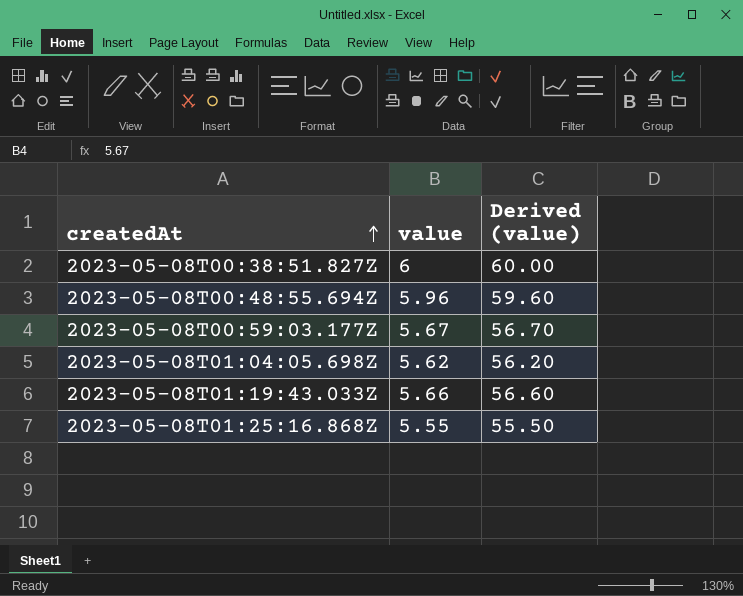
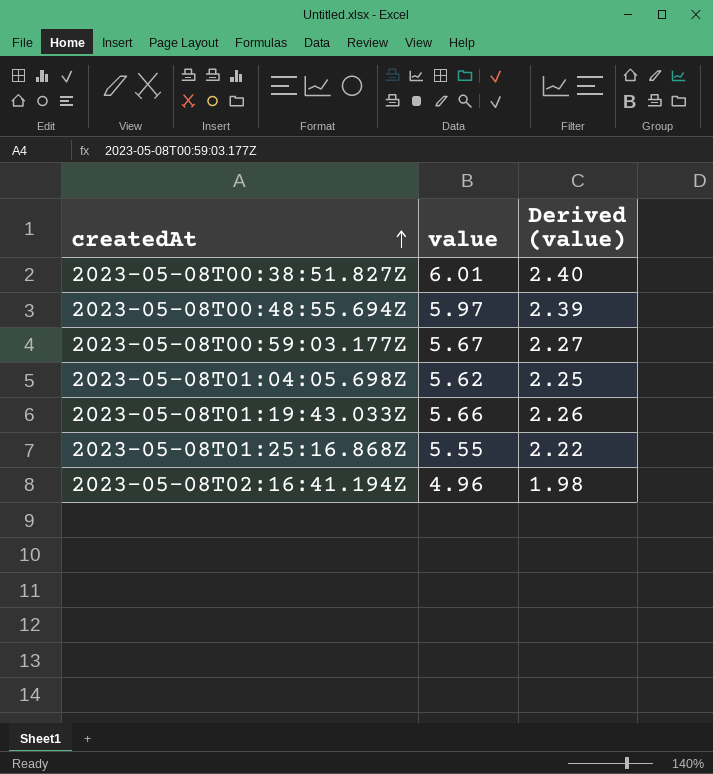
column Derived (value) | formula: [value] * 10 -> [value] * 0.4
2023-05-08T00:38:51.827Z | value: 6 -> 6.01
2023-05-08T00:48:55.694Z | value: 5.96 -> 5.97
row 2023-05-08T02:16:41.194Z: none -> 4.96 | 1.98

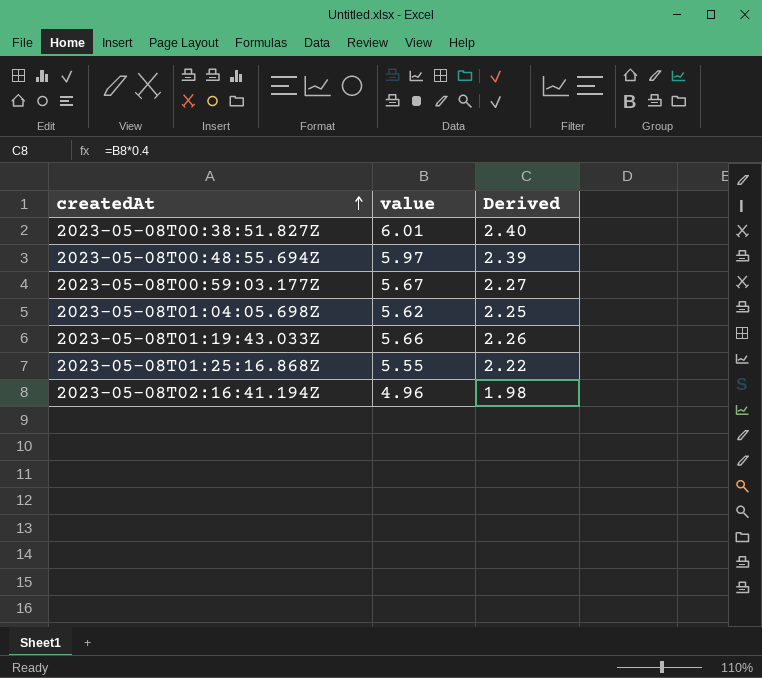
column name: Derived (value) -> Derived

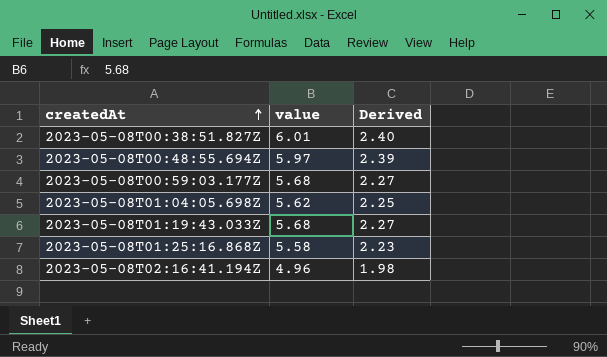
2023-05-08T00:59:03.177Z | value: 5.67 -> 5.68
2023-05-08T01:19:43.033Z | value: 5.66 -> 5.68
2023-05-08T01:19:43.033Z | Derived: 2.26 -> 2.27
2023-05-08T01:25:16.868Z | value: 5.55 -> 5.58
2023-05-08T01:25:16.868Z | Derived: 2.22 -> 2.23

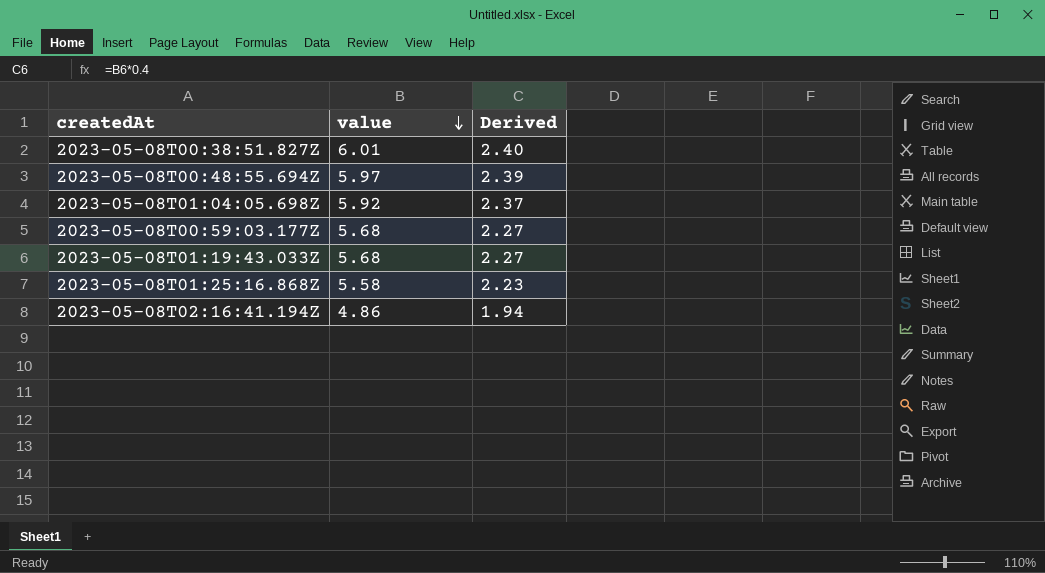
row order: createdAt ascending -> value descending
2023-05-08T01:04:05.698Z | value: 5.62 -> 5.92
2023-05-08T01:04:05.698Z | Derived: 2.25 -> 2.37
2023-05-08T02:16:41.194Z | value: 4.96 -> 4.86
2023-05-08T02:16:41.194Z | Derived: 1.98 -> 1.94

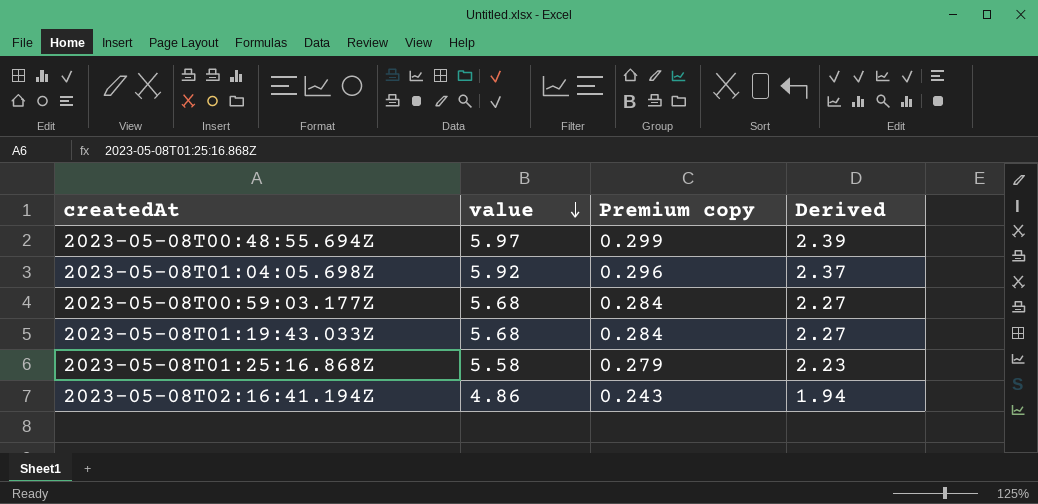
column Premium copy | formula: none -> [value] * 0.05
row 2023-05-08T00:38:51.827Z: 6.01 | 2.40 -> none

